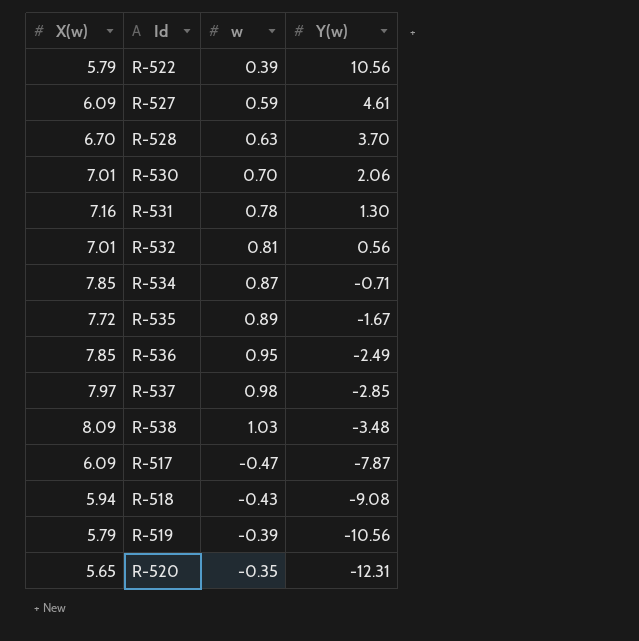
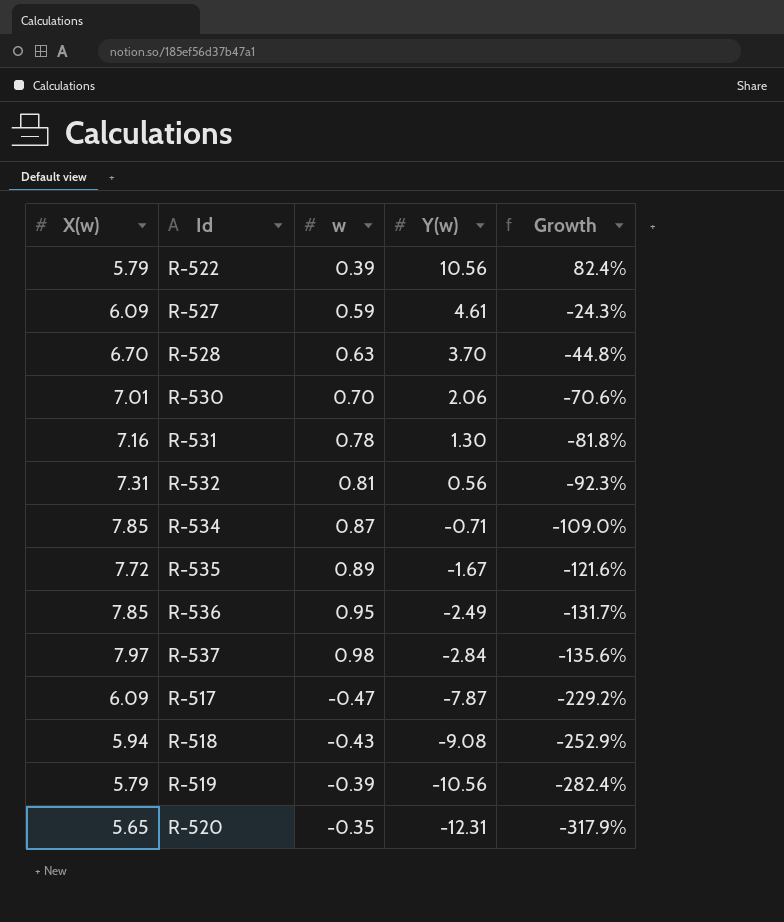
column Growth | formula: none -> ([Y(w)] - [X(w)]) / [X(w)]
row R-538: 8.09 | 1.03 | -3.48 -> none
R-532 | X(w): 7.01 -> 7.31
R-537 | Y(w): -2.85 -> -2.84

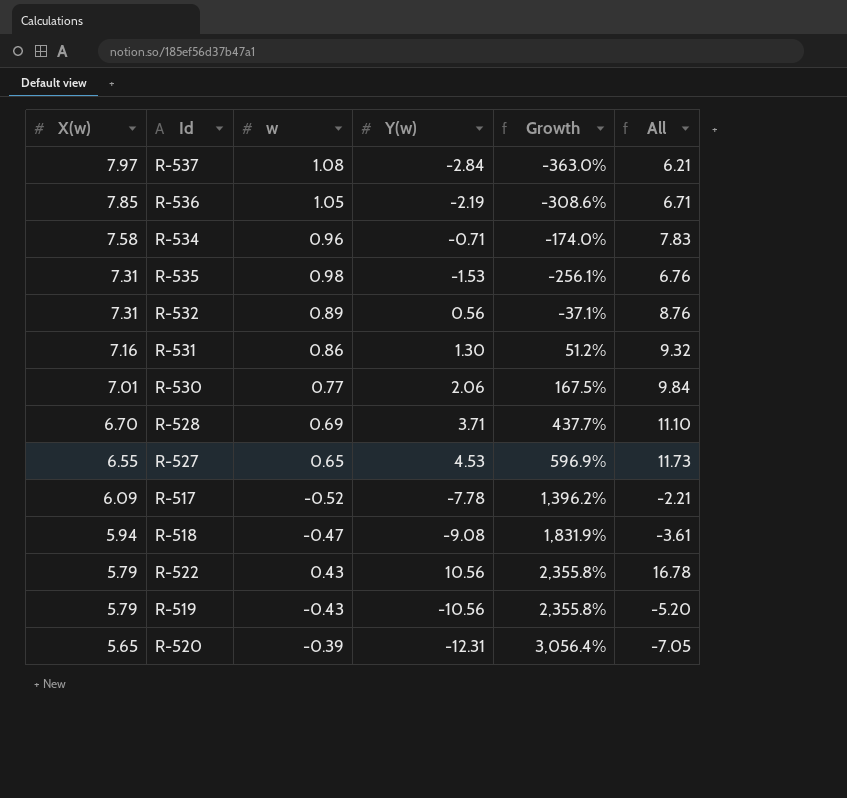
row order: Y(w) descending -> X(w) descending
column Growth | formula: ([Y(w)] - [X(w)]) / [X(w)] -> ([Y(w)] - [w]) / [w]
column All | formula: none -> [X(w)] + [w] + [Y(w)]
R-537 | w: 0.98 -> 1.08
R-536 | w: 0.95 -> 1.05
R-536 | Y(w): -2.49 -> -2.19
R-534 | X(w): 7.85 -> 7.58
R-534 | w: 0.87 -> 0.96
R-535 | X(w): 7.72 -> 7.31
R-535 | w: 0.89 -> 0.98
R-535 | Y(w): -1.67 -> -1.53
R-532 | w: 0.81 -> 0.89
R-531 | w: 0.78 -> 0.86
R-530 | w: 0.70 -> 0.77
R-528 | w: 0.63 -> 0.69
R-528 | Y(w): 3.70 -> 3.71
R-527 | X(w): 6.09 -> 6.55
R-527 | w: 0.59 -> 0.65
R-527 | Y(w): 4.61 -> 4.53
R-517 | w: -0.47 -> -0.52
R-517 | Y(w): -7.87 -> -7.78
R-518 | w: -0.43 -> -0.47
R-522 | w: 0.39 -> 0.43
R-519 | w: -0.39 -> -0.43
R-520 | w: -0.35 -> -0.39

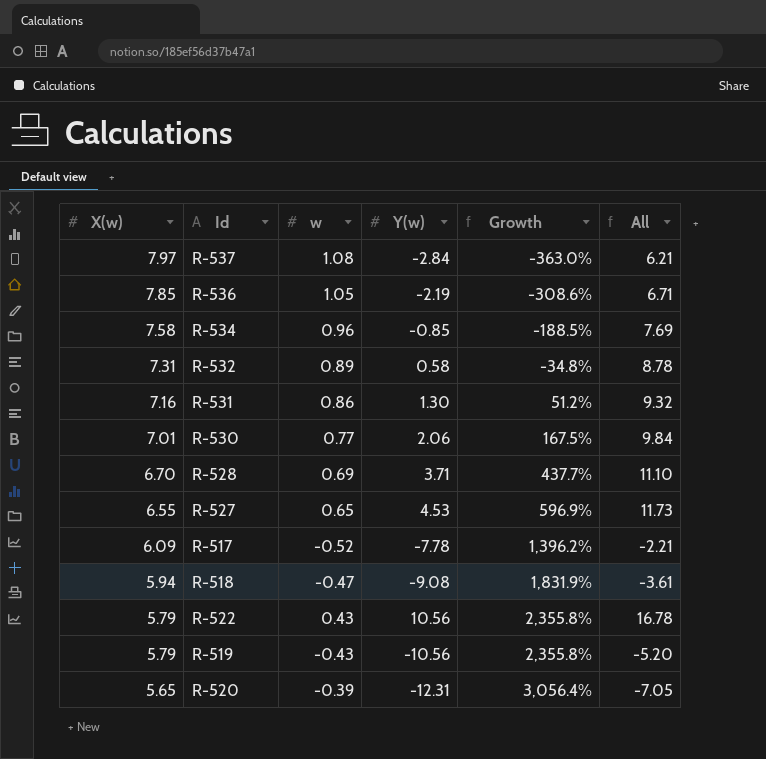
row R-535: 7.31 | 0.98 | -1.53 | -256.1% | 6.76 -> none
R-534 | Y(w): -0.71 -> -0.85
R-534 | Growth: -174.0% -> -188.5%
R-534 | All: 7.83 -> 7.69
R-532 | Y(w): 0.56 -> 0.58
R-532 | Growth: -37.1% -> -34.8%
R-532 | All: 8.76 -> 8.78

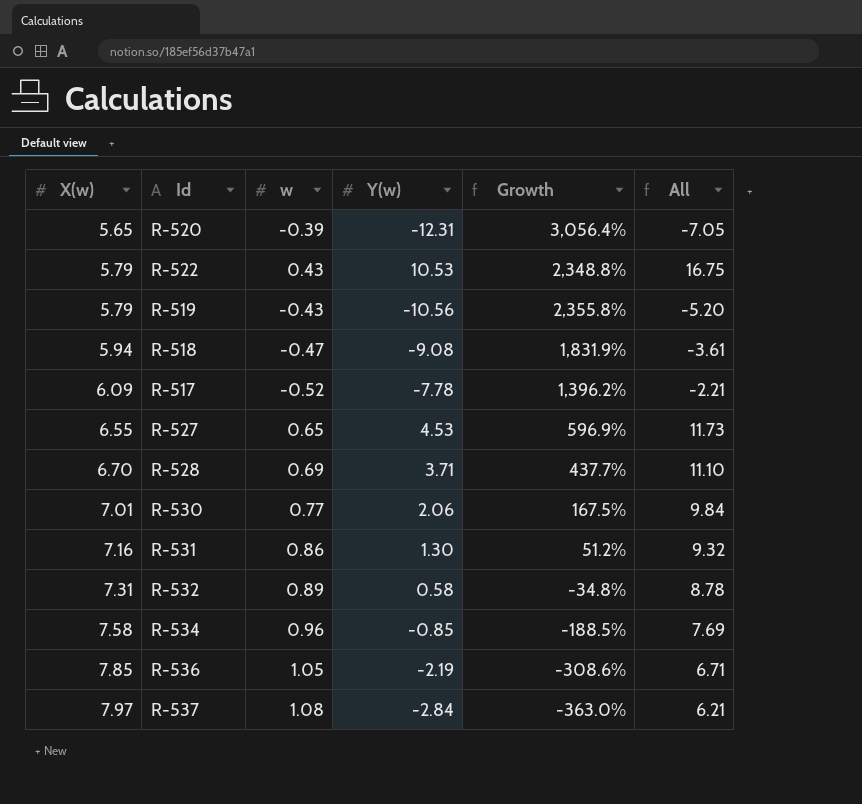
row order: X(w) descending -> X(w) ascending
R-522 | Y(w): 10.56 -> 10.53
R-522 | Growth: 2,355.8% -> 2,348.8%
R-522 | All: 16.78 -> 16.75

